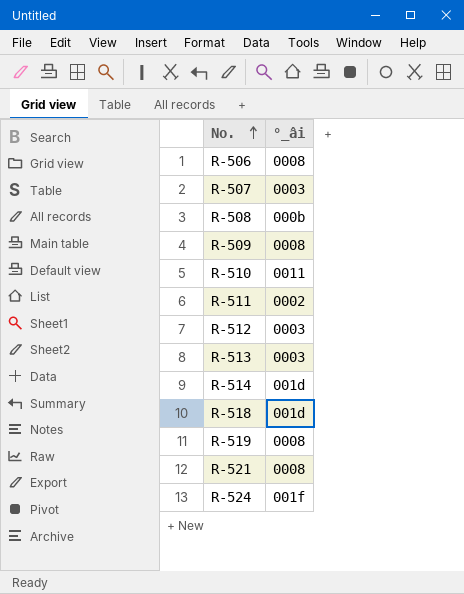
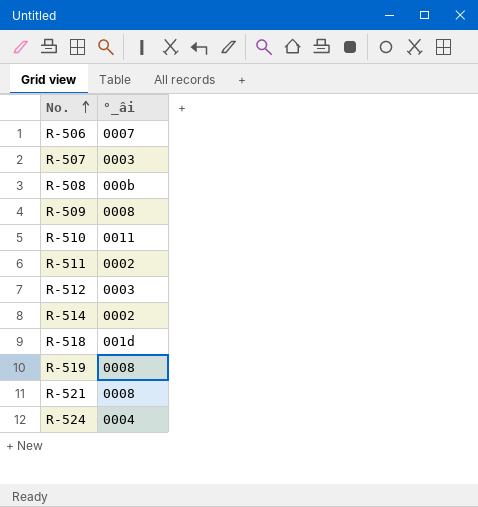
row R-513: 0003 -> none
R-506 | °_âi: 0008 -> 0007
R-514 | °_âi: 001d -> 0002
R-524 | °_âi: 001f -> 0004

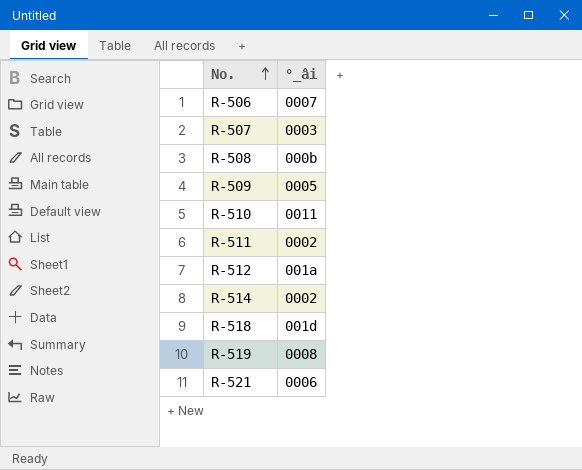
row R-524: 0004 -> none
R-509 | °_âi: 0008 -> 0005
R-512 | °_âi: 0003 -> 001a
R-521 | °_âi: 0008 -> 0006

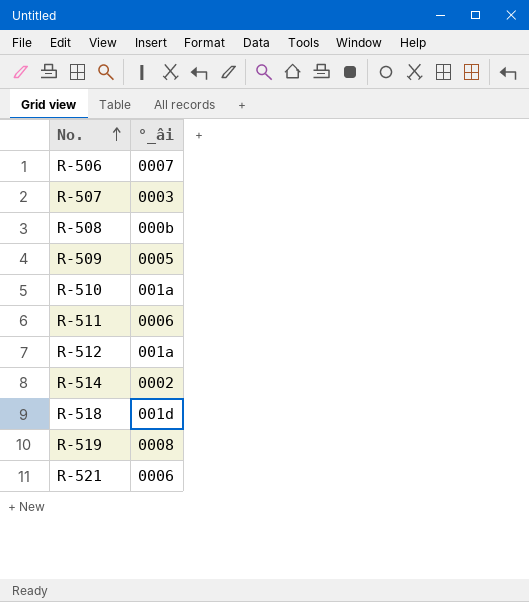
R-510 | °_âi: 0011 -> 001a
R-511 | °_âi: 0002 -> 0006

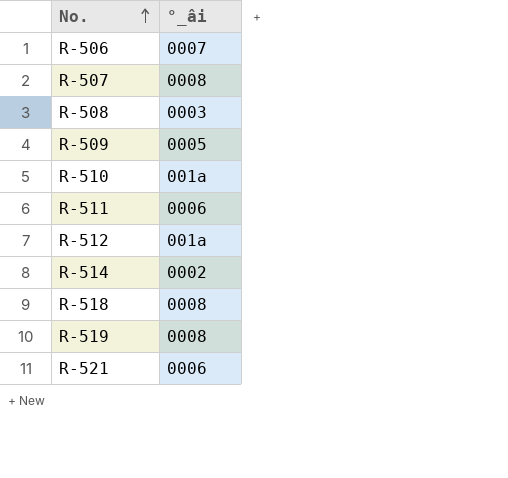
R-507 | °_âi: 0003 -> 0008
R-508 | °_âi: 000b -> 0003
R-518 | °_âi: 001d -> 0008

